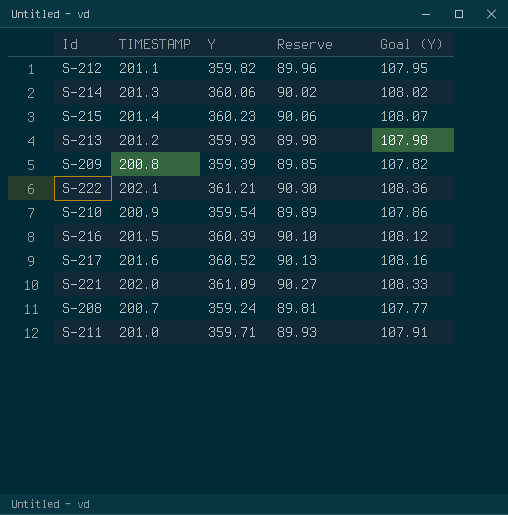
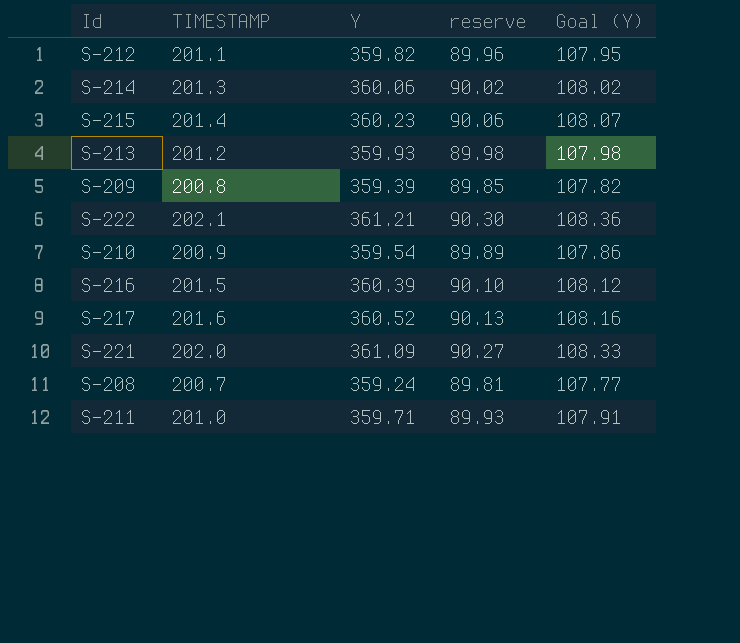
column name: Reserve -> reserve

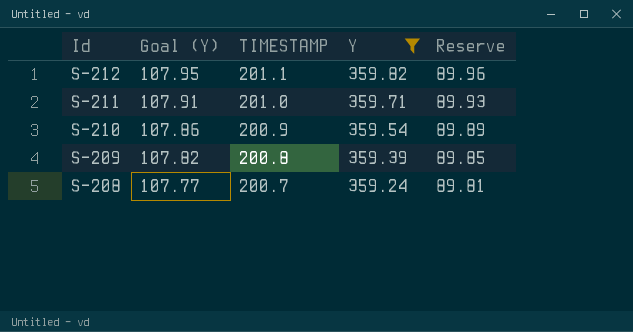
filter: none -> Y <= 359.82
row order: none -> Id descending
column Goal (Y) | position: 5 -> 2
column name: reserve -> Reserve

